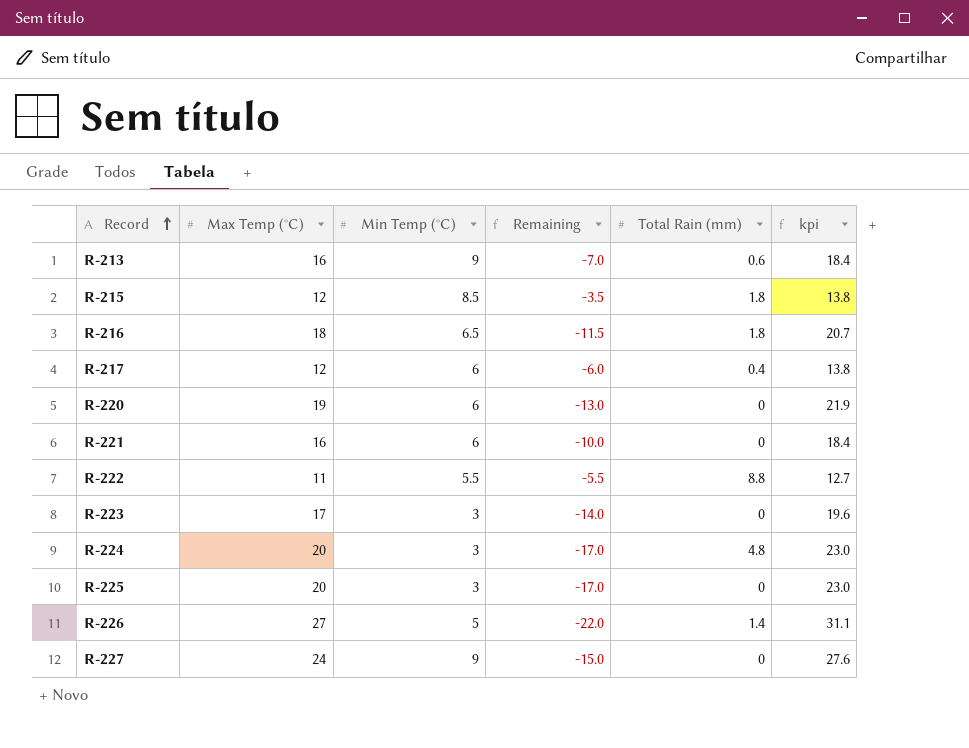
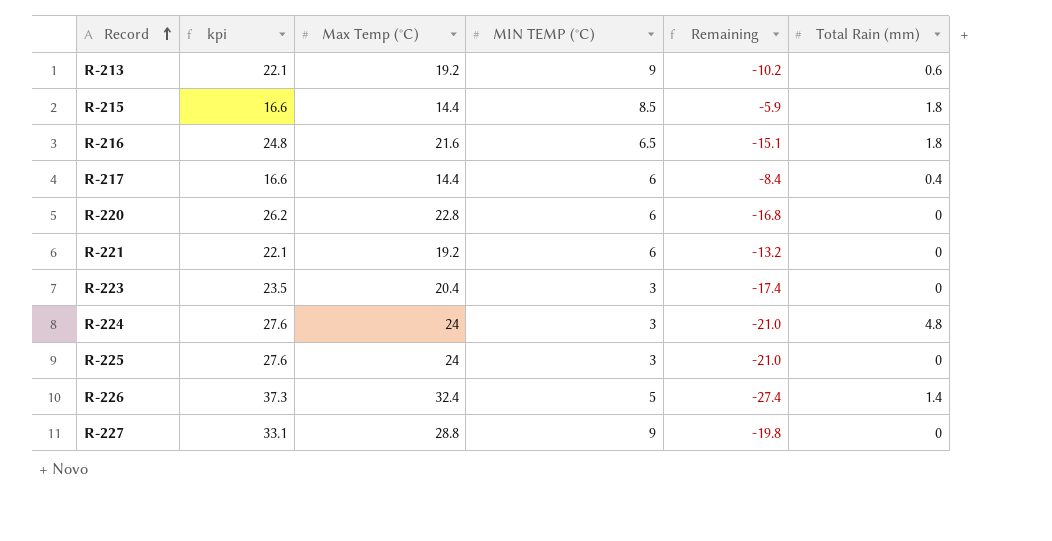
column kpi | position: 6 -> 2
column name: Min Temp (°C) -> MIN TEMP (°C)
row R-222: 11 | 5.5 | -5.5 | 8.8 | 12.7 -> none
R-213 | kpi: 18.4 -> 22.1
R-213 | Max Temp (°C): 16 -> 19.2
R-213 | Remaining: -7.0 -> -10.2
R-215 | kpi: 13.8 -> 16.6
R-215 | Max Temp (°C): 12 -> 14.4
R-215 | Remaining: -3.5 -> -5.9
R-216 | kpi: 20.7 -> 24.8
R-216 | Max Temp (°C): 18 -> 21.6
R-216 | Remaining: -11.5 -> -15.1
R-217 | kpi: 13.8 -> 16.6
R-217 | Max Temp (°C): 12 -> 14.4
R-217 | Remaining: -6.0 -> -8.4
R-220 | kpi: 21.9 -> 26.2
R-220 | Max Temp (°C): 19 -> 22.8
R-220 | Remaining: -13.0 -> -16.8
R-221 | kpi: 18.4 -> 22.1
R-221 | Max Temp (°C): 16 -> 19.2
R-221 | Remaining: -10.0 -> -13.2
R-223 | kpi: 19.6 -> 23.5
R-223 | Max Temp (°C): 17 -> 20.4
R-223 | Remaining: -14.0 -> -17.4
R-224 | kpi: 23.0 -> 27.6
R-224 | Max Temp (°C): 20 -> 24
R-224 | Remaining: -17.0 -> -21.0
R-225 | kpi: 23.0 -> 27.6
R-225 | Max Temp (°C): 20 -> 24
R-225 | Remaining: -17.0 -> -21.0
R-226 | kpi: 31.1 -> 37.3
R-226 | Max Temp (°C): 27 -> 32.4
R-226 | Remaining: -22.0 -> -27.4
R-227 | kpi: 27.6 -> 33.1
R-227 | Max Temp (°C): 24 -> 28.8
R-227 | Remaining: -15.0 -> -19.8

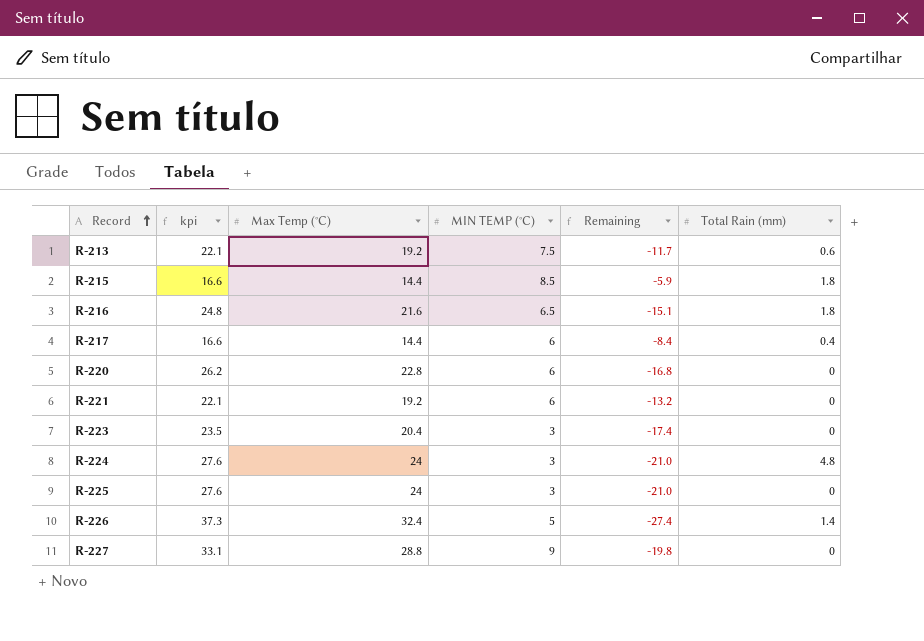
R-213 | MIN TEMP (°C): 9 -> 7.5
R-213 | Remaining: -10.2 -> -11.7

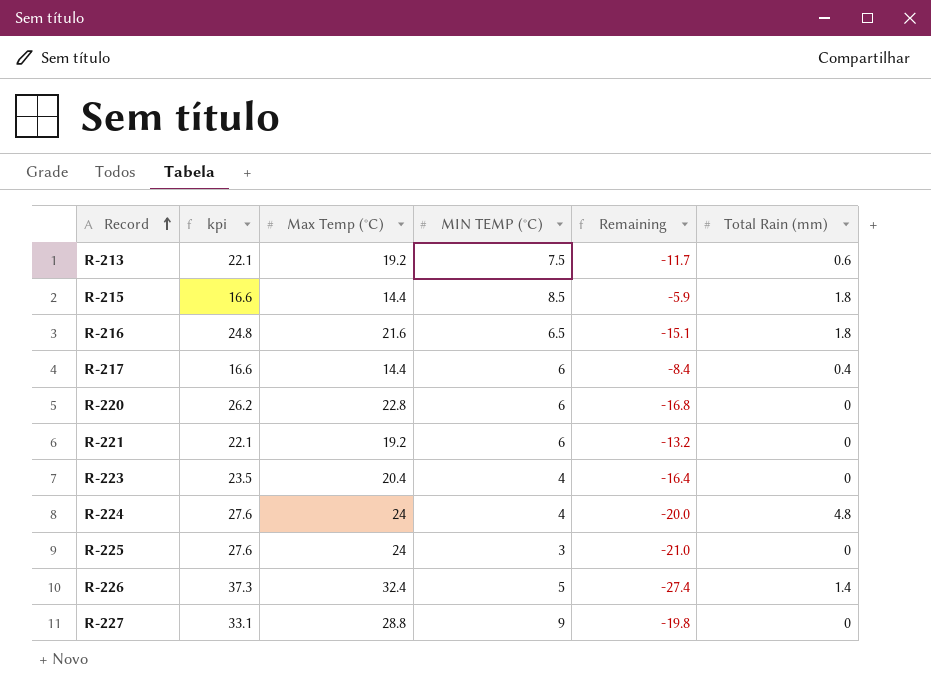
R-223 | MIN TEMP (°C): 3 -> 4
R-223 | Remaining: -17.4 -> -16.4
R-224 | MIN TEMP (°C): 3 -> 4
R-224 | Remaining: -21.0 -> -20.0

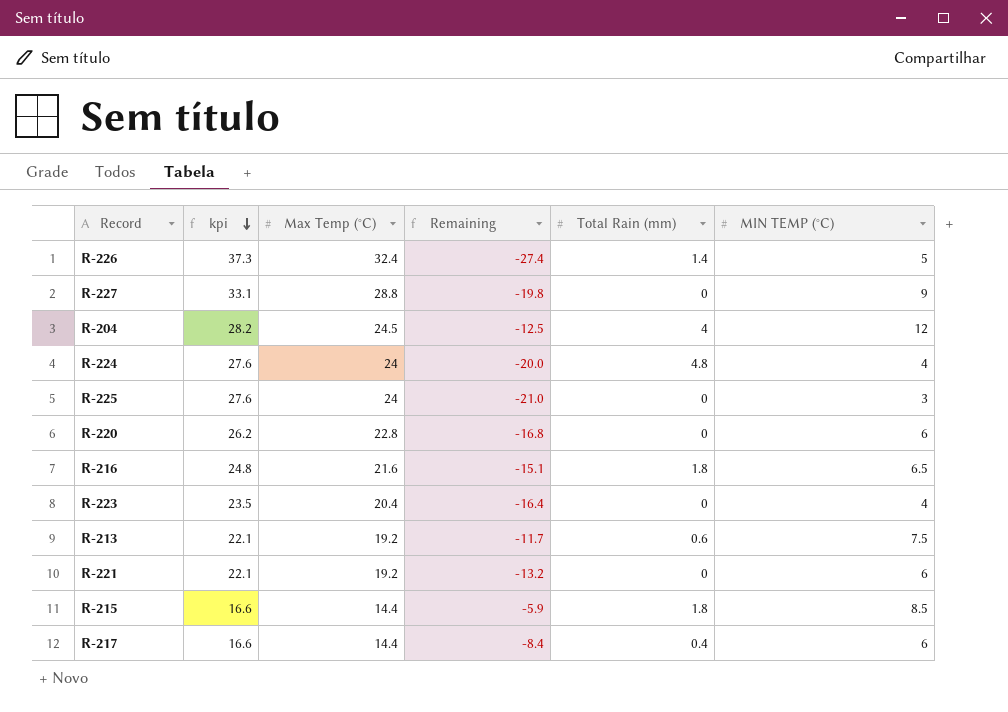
row order: Record ascending -> kpi descending
column MIN TEMP (°C) | position: 4 -> 6
row R-204: none -> 28.2 | 24.5 | -12.5 | 4 | 12

